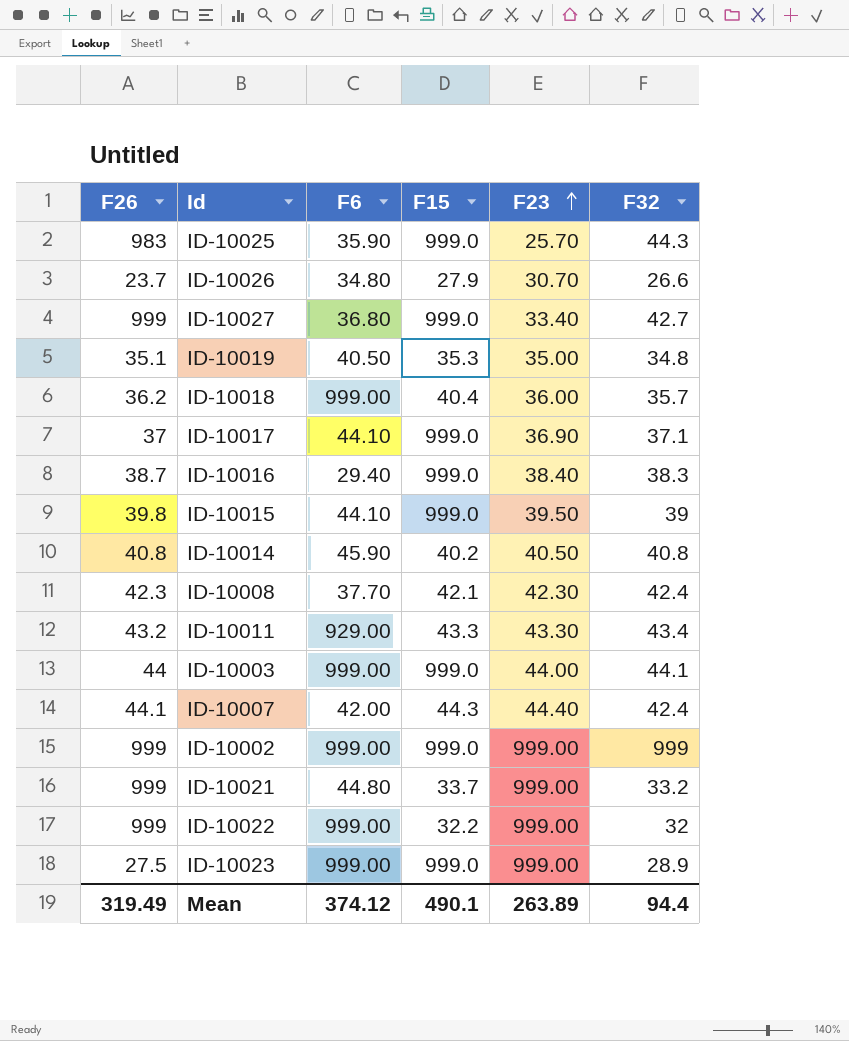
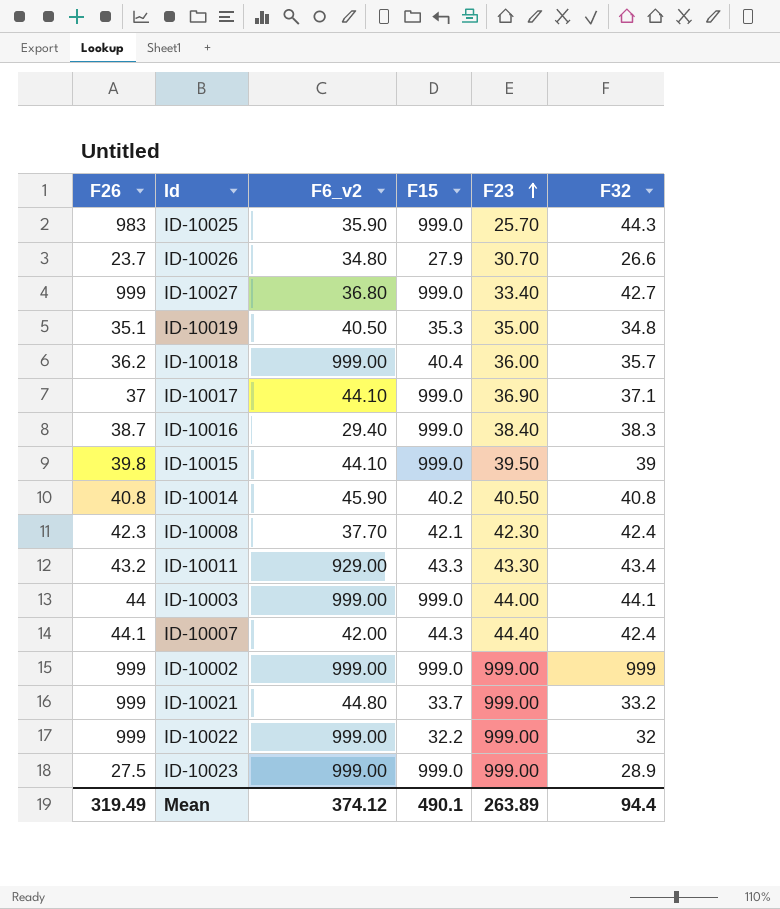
column name: F6 -> F6_v2

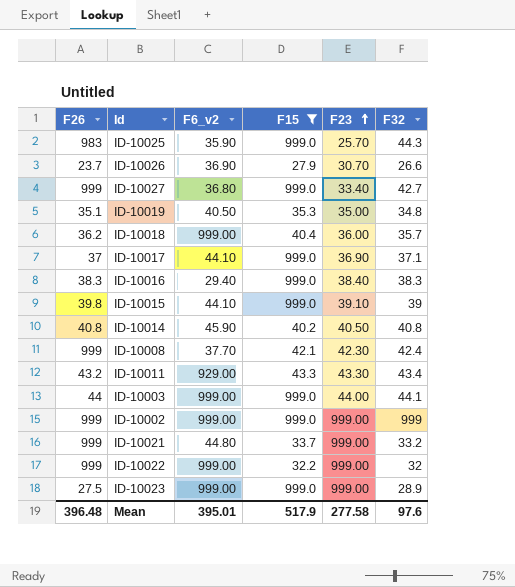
filter: none -> F15 != 44.3
ID-10026 | F6_v2: 34.80 -> 36.90
ID-10016 | F26: 38.7 -> 38.3
ID-10015 | F23: 39.50 -> 39.10
ID-10008 | F26: 42.3 -> 999
Mean | F26: 319.49 -> 396.48
Mean | F6_v2: 374.12 -> 395.01
Mean | F15: 490.1 -> 517.9
Mean | F23: 263.89 -> 277.58
Mean | F32: 94.4 -> 97.6

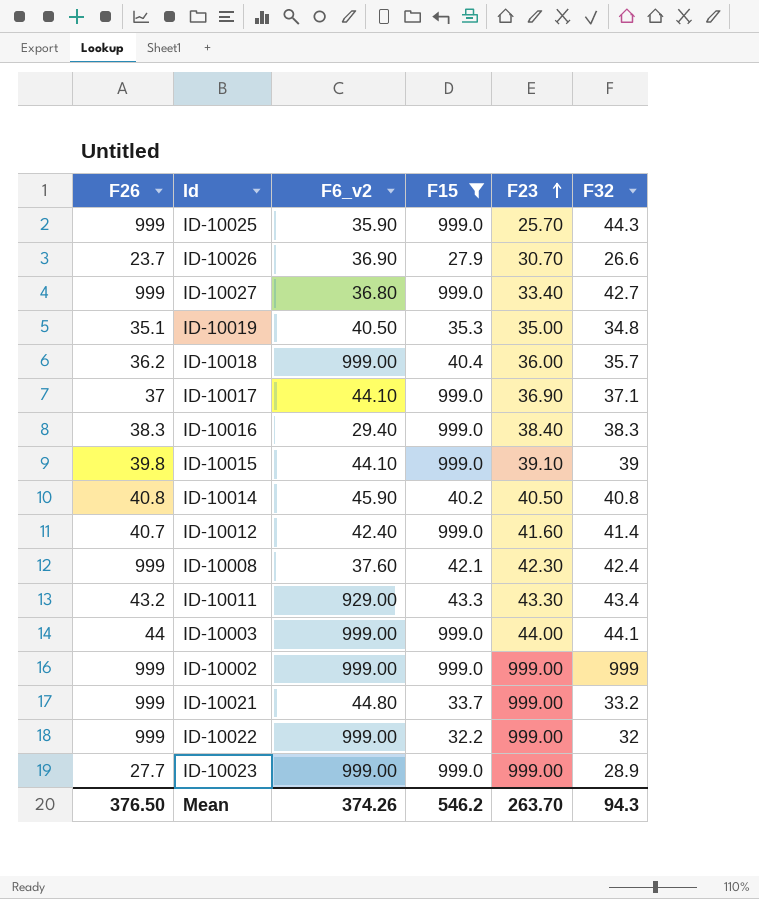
ID-10025 | F26: 983 -> 999
row ID-10012: none -> 40.7 | 42.40 | 999.0 | 41.60 | 41.4
ID-10008 | F6_v2: 37.70 -> 37.60
ID-10023 | F26: 27.5 -> 27.7
Mean | F26: 396.48 -> 376.50
Mean | F6_v2: 395.01 -> 374.26
Mean | F15: 517.9 -> 546.2
Mean | F23: 277.58 -> 263.70
Mean | F32: 97.6 -> 94.3

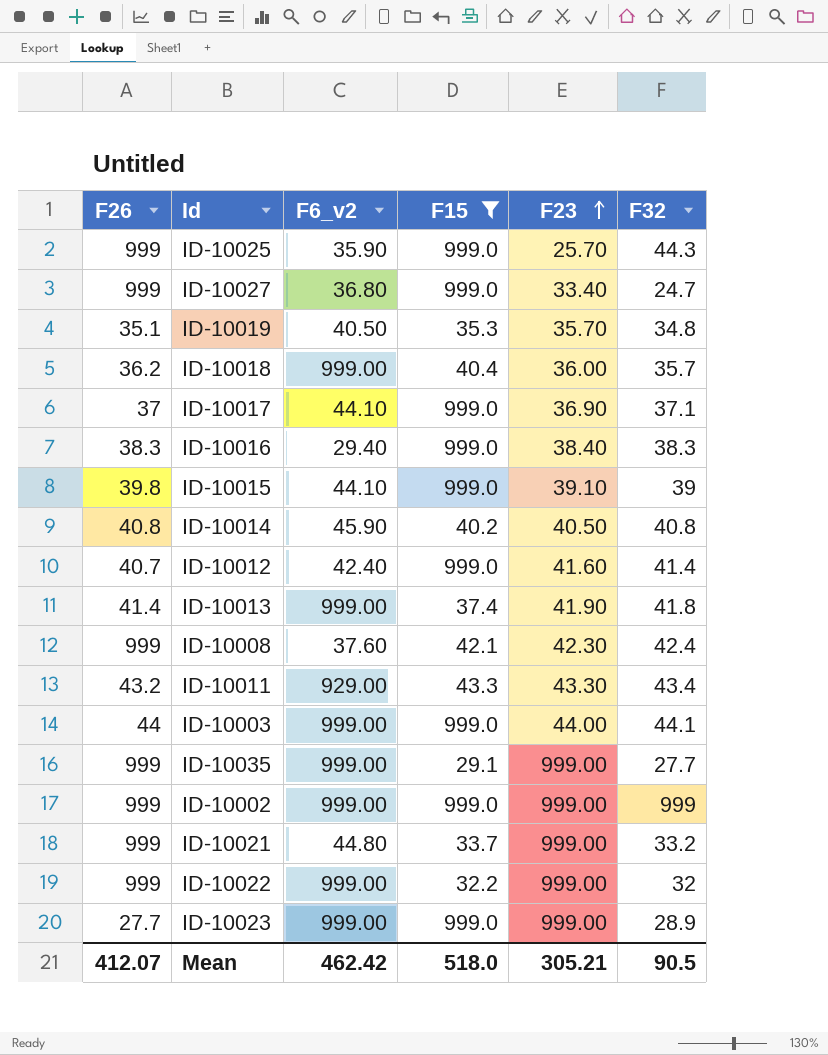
row ID-10026: 23.7 | 36.90 | 27.9 | 30.70 | 26.6 -> none
ID-10027 | F32: 42.7 -> 24.7
ID-10019 | F23: 35.00 -> 35.70
row ID-10013: none -> 41.4 | 999.00 | 37.4 | 41.90 | 41.8
row ID-10035: none -> 999 | 999.00 | 29.1 | 999.00 | 27.7
Mean | F26: 376.50 -> 412.07
Mean | F6_v2: 374.26 -> 462.42
Mean | F15: 546.2 -> 518.0
Mean | F23: 263.70 -> 305.21
Mean | F32: 94.3 -> 90.5

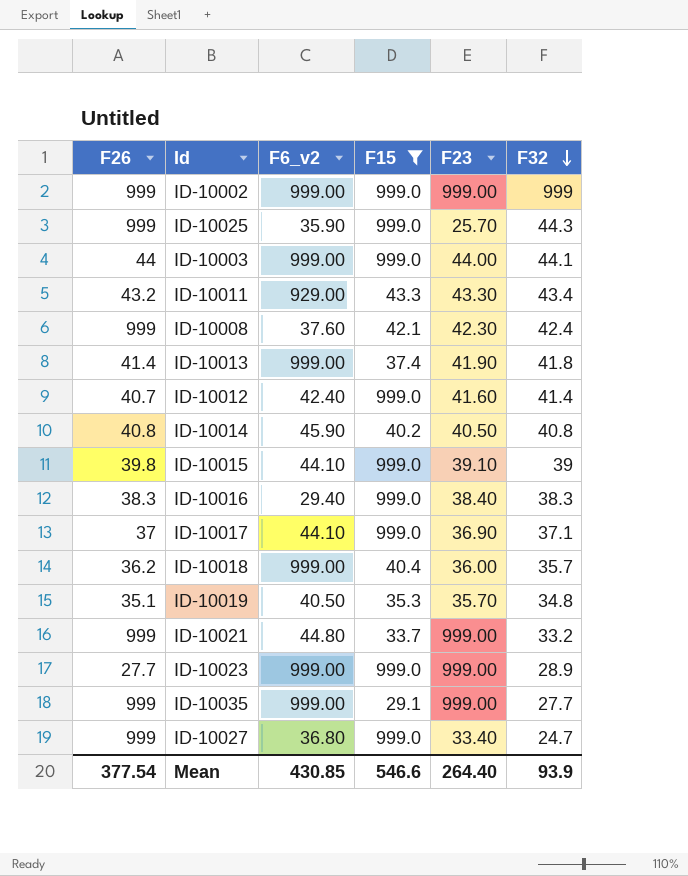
row order: F23 ascending -> F32 descending
row ID-10022: 999 | 999.00 | 32.2 | 999.00 | 32 -> none
Mean | F26: 412.07 -> 377.54
Mean | F6_v2: 462.42 -> 430.85
Mean | F15: 518.0 -> 546.6
Mean | F23: 305.21 -> 264.40
Mean | F32: 90.5 -> 93.9

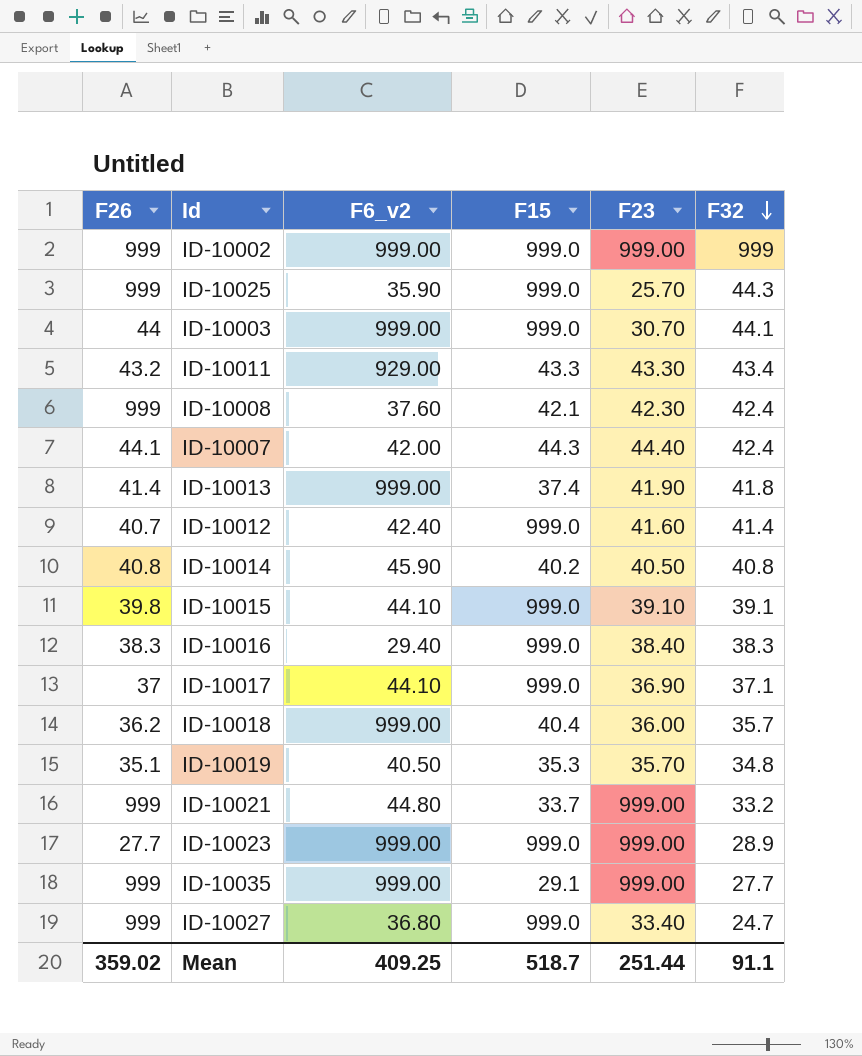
filter: F15 != 44.3 -> none
ID-10003 | F23: 44.00 -> 30.70
ID-10015 | F32: 39 -> 39.1
Mean | F26: 377.54 -> 359.02
Mean | F6_v2: 430.85 -> 409.25
Mean | F15: 546.6 -> 518.7
Mean | F23: 264.40 -> 251.44
Mean | F32: 93.9 -> 91.1

